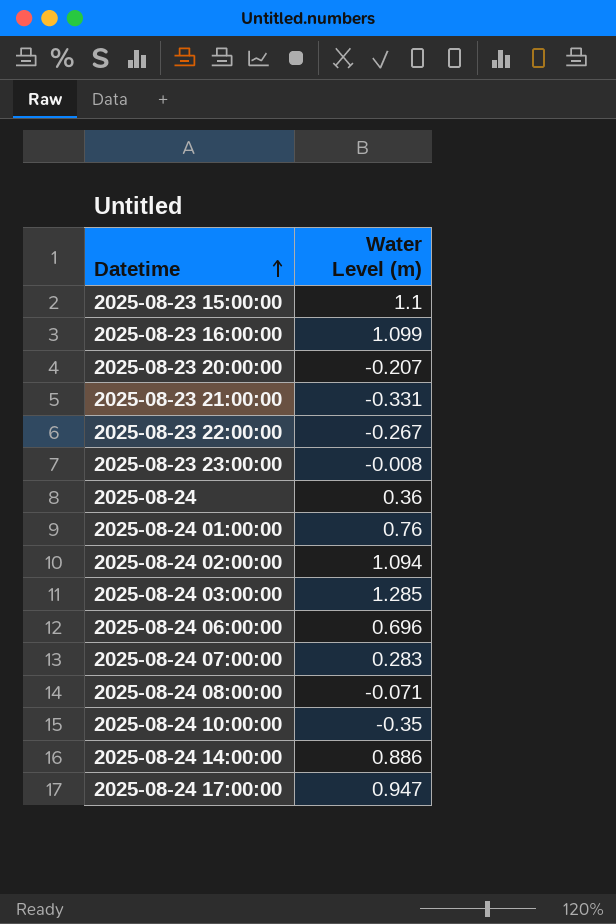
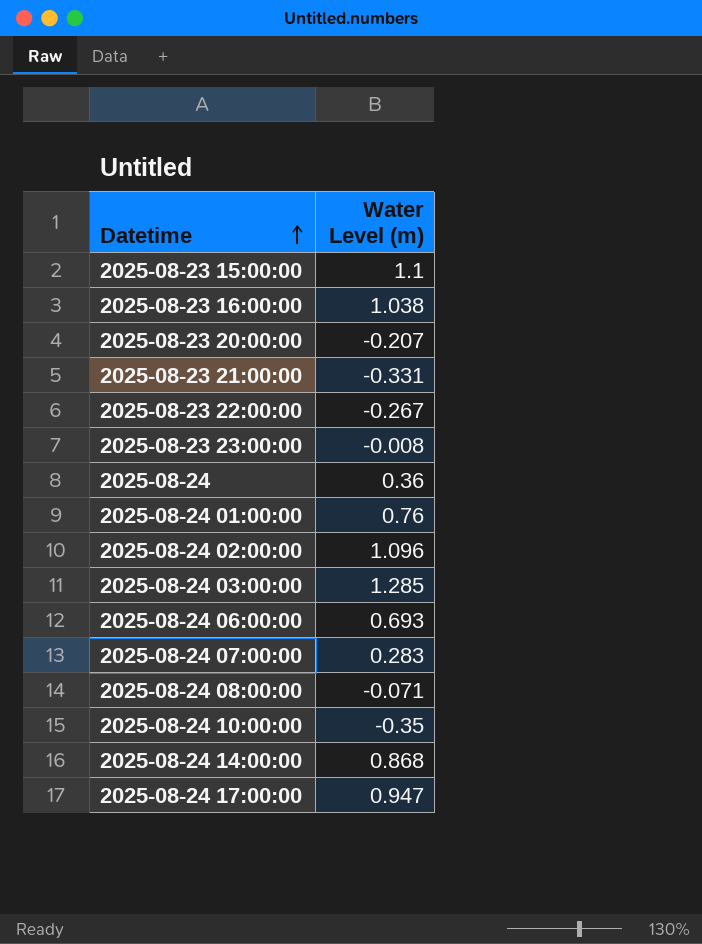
2025-08-23 16:00:00 | Water Level (m): 1.099 -> 1.038
2025-08-24 02:00:00 | Water Level (m): 1.094 -> 1.096
2025-08-24 06:00:00 | Water Level (m): 0.696 -> 0.693
2025-08-24 14:00:00 | Water Level (m): 0.886 -> 0.868

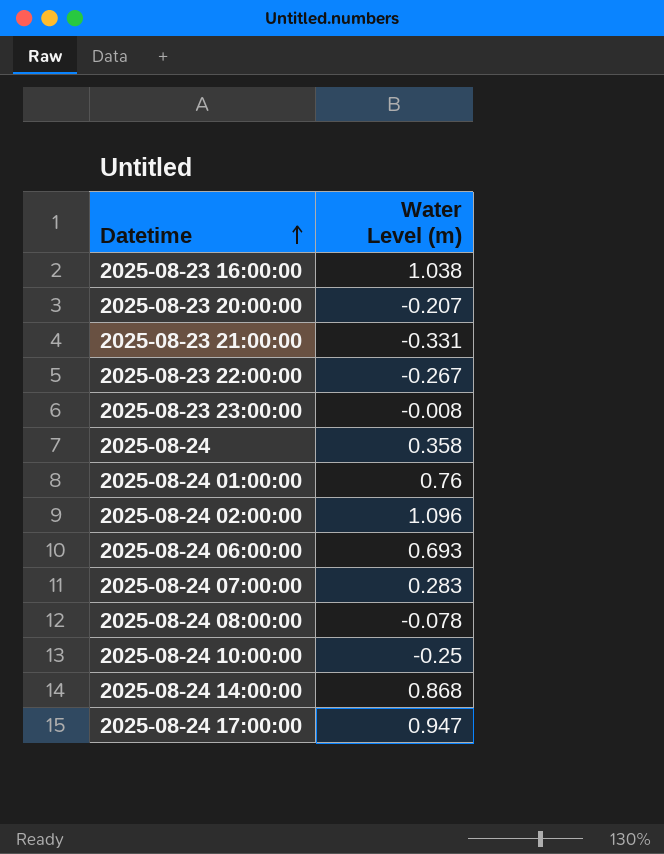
row 2025-08-23 15:00:00: 1.1 -> none
row 2025-08-24 03:00:00: 1.285 -> none
2025-08-24 | Water Level (m): 0.36 -> 0.358
2025-08-24 08:00:00 | Water Level (m): -0.071 -> -0.078
2025-08-24 10:00:00 | Water Level (m): -0.35 -> -0.25

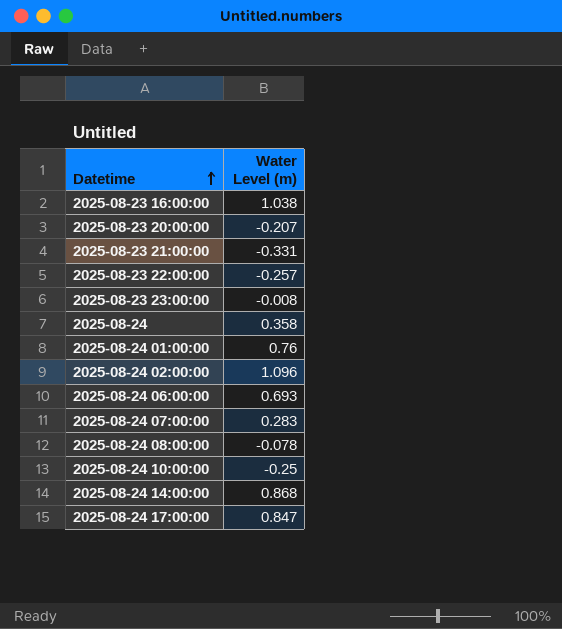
2025-08-23 22:00:00 | Water Level (m): -0.267 -> -0.257
2025-08-24 17:00:00 | Water Level (m): 0.947 -> 0.847

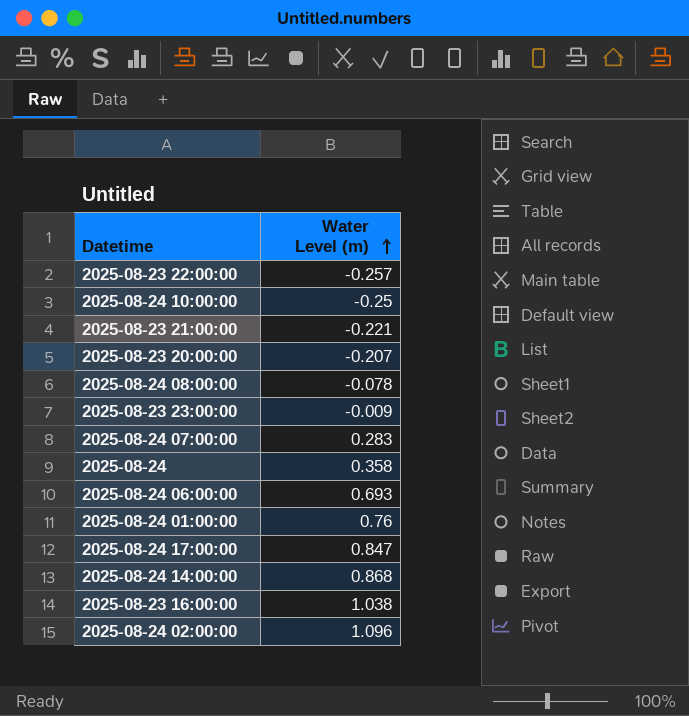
row order: Datetime ascending -> Water Level (m) ascending
2025-08-23 21:00:00 | Water Level (m): -0.331 -> -0.221
2025-08-23 23:00:00 | Water Level (m): -0.008 -> -0.009

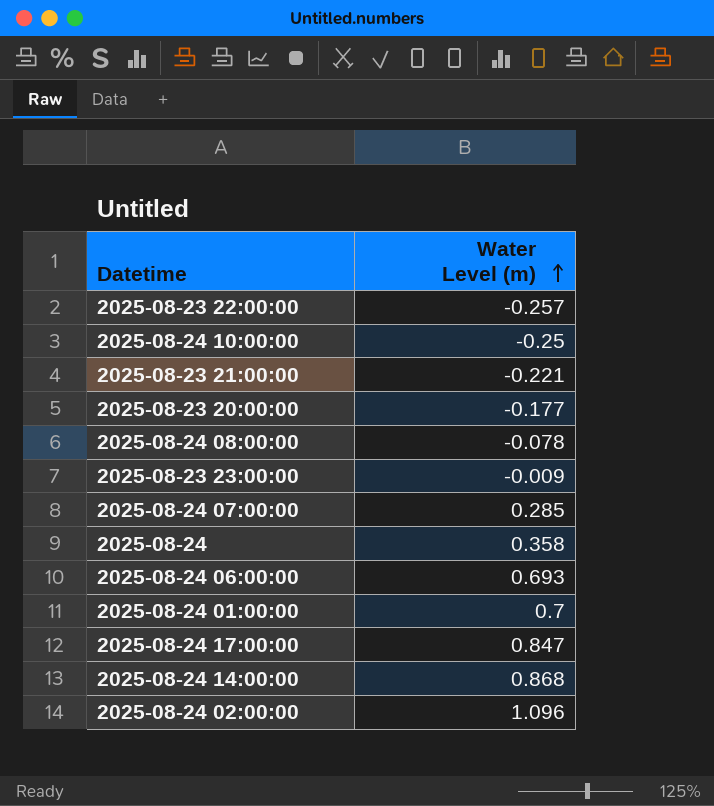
row 2025-08-23 16:00:00: 1.038 -> none
2025-08-23 20:00:00 | Water Level (m): -0.207 -> -0.177
2025-08-24 07:00:00 | Water Level (m): 0.283 -> 0.285
2025-08-24 01:00:00 | Water Level (m): 0.76 -> 0.7

